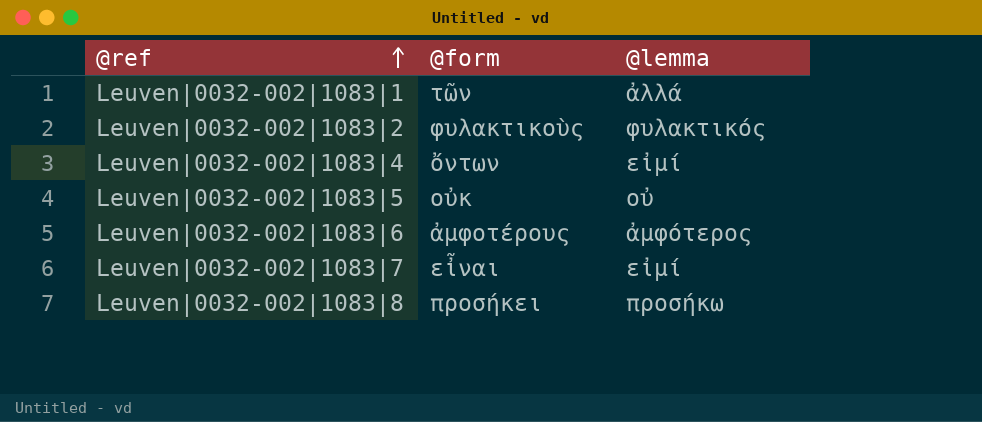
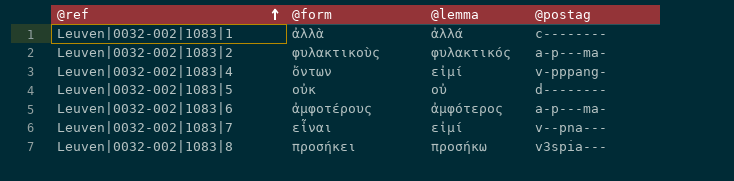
column @postag | position: none -> 4
Leuven|0032-002|1083|1 | @form: τῶν -> ἀλλὰ

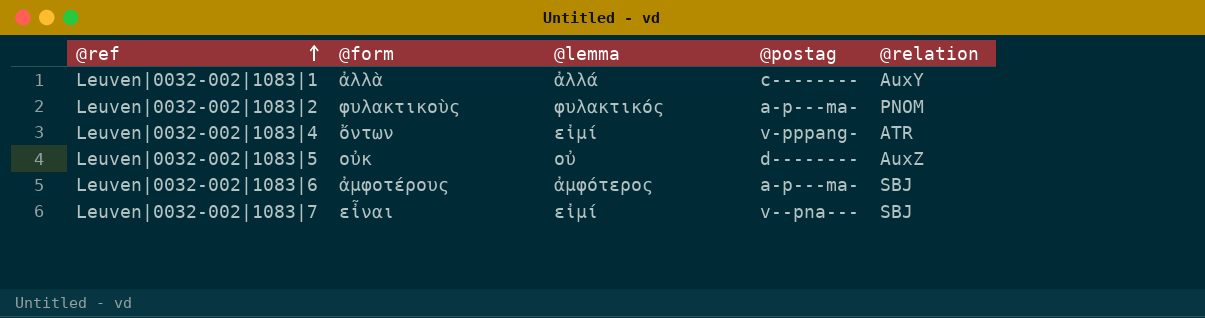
column @relation | position: none -> 5
row Leuven|0032-002|1083|8: προσήκει | προσήκω | v3spia--- -> none

